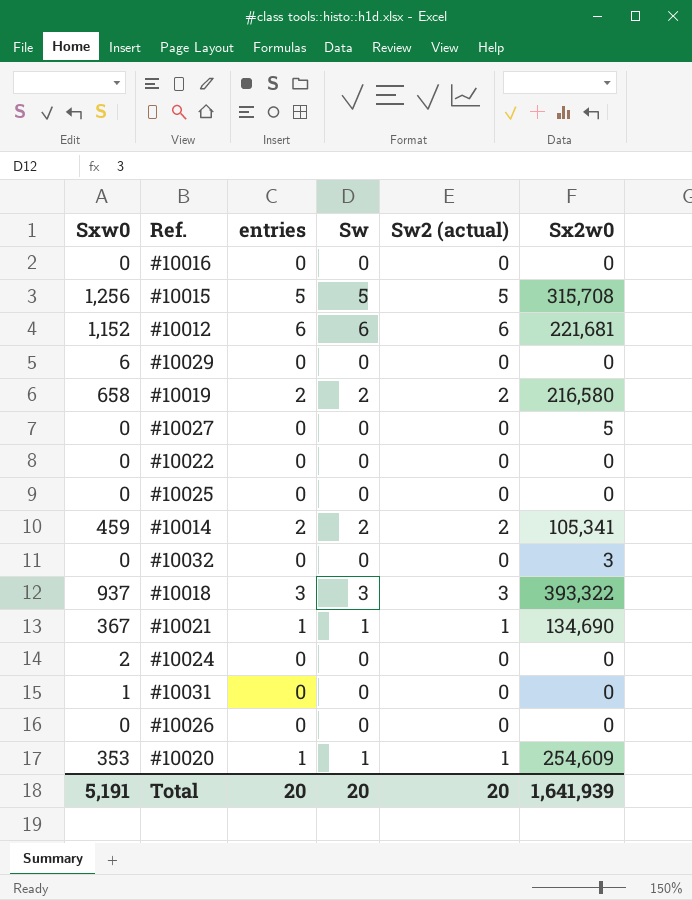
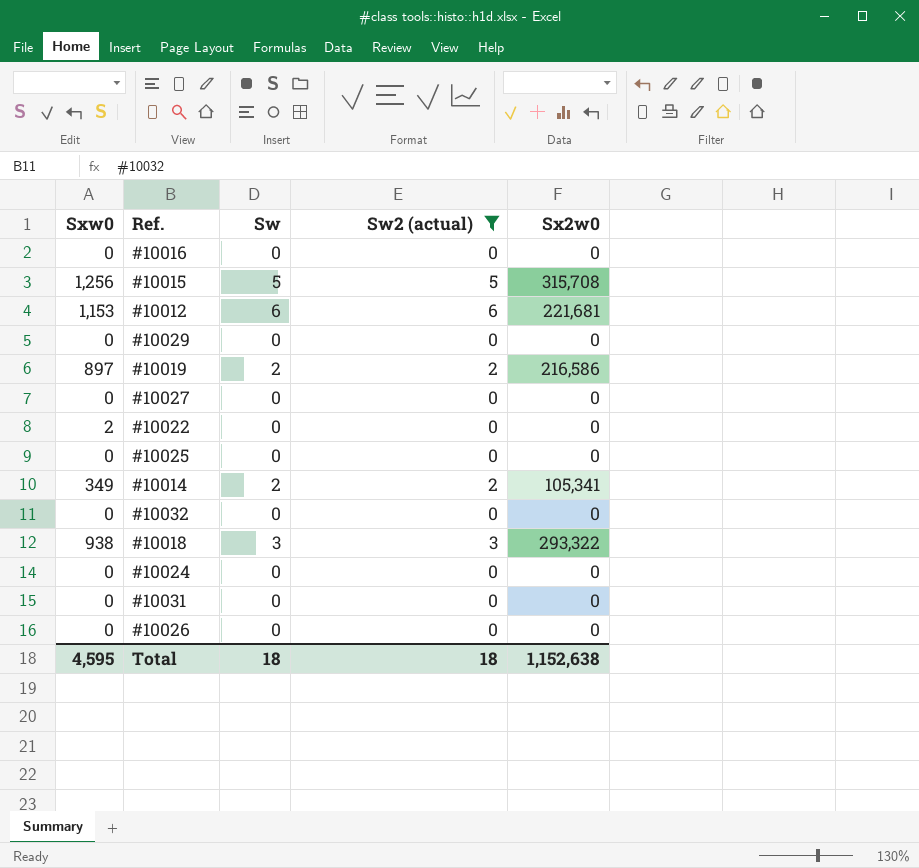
filter: none -> Sw2 (actual) != 1
column entries | position: 3 -> none
#10012 | Sxw0: 1,152 -> 1,153
#10029 | Sxw0: 6 -> 0
#10019 | Sxw0: 658 -> 897
#10019 | Sx2w0: 216,580 -> 216,586
#10027 | Sx2w0: 5 -> 0
#10022 | Sxw0: 0 -> 2
#10014 | Sxw0: 459 -> 349
#10032 | Sx2w0: 3 -> 0
#10018 | Sxw0: 937 -> 938
#10018 | Sx2w0: 393,322 -> 293,322
#10024 | Sxw0: 2 -> 0
#10031 | Sxw0: 1 -> 0
Total | Sxw0: 5,191 -> 4,595
Total | Sw: 20 -> 18
Total | Sw2 (actual): 20 -> 18
Total | Sx2w0: 1,641,939 -> 1,152,638

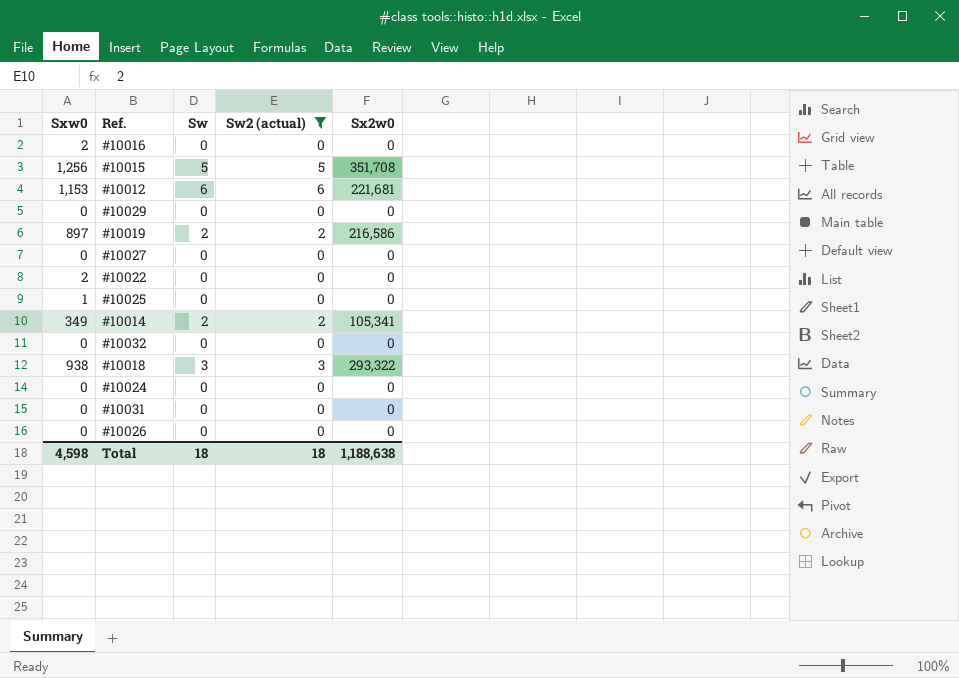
#10016 | Sxw0: 0 -> 2
#10015 | Sx2w0: 315,708 -> 351,708
#10025 | Sxw0: 0 -> 1
Total | Sxw0: 4,595 -> 4,598
Total | Sx2w0: 1,152,638 -> 1,188,638

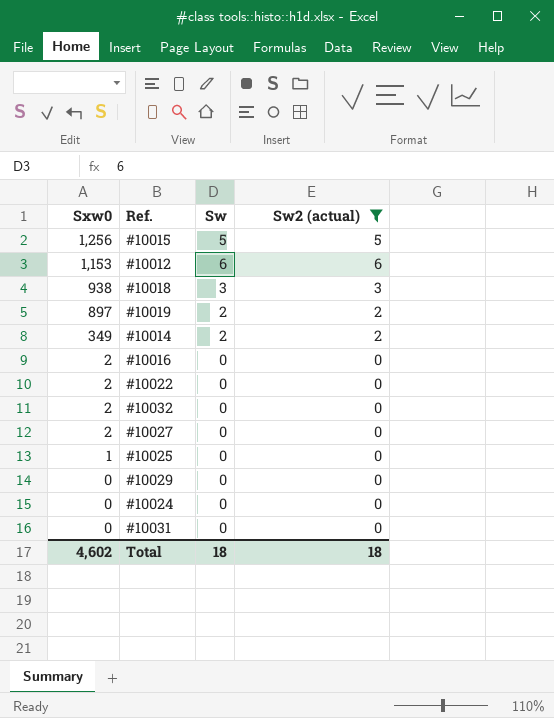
row order: none -> Sxw0 descending
column Sx2w0 | position: 5 -> none
row #10026: 0 | 0 | 0 | 0 -> none
#10032 | Sxw0: 0 -> 2
#10027 | Sxw0: 0 -> 2
Total | Sxw0: 4,598 -> 4,602

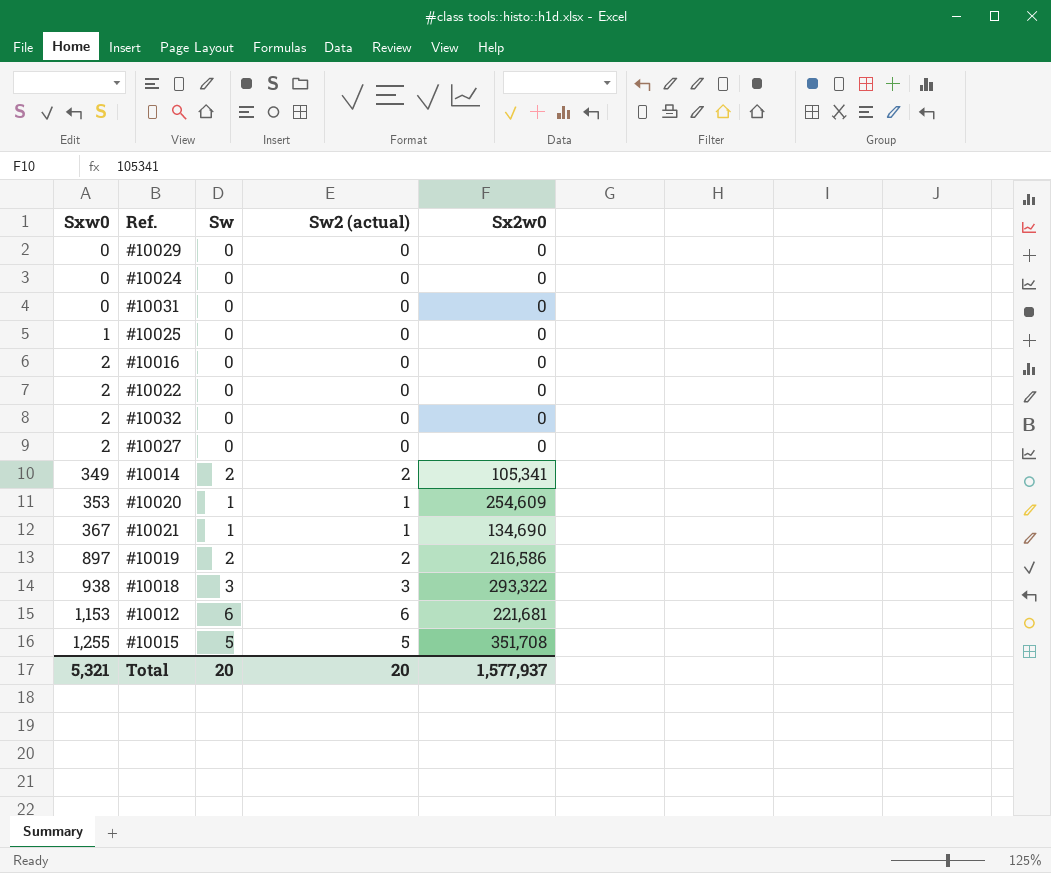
filter: Sw2 (actual) != 1 -> none
row order: Sxw0 descending -> Sxw0 ascending
column Sx2w0 | position: none -> 5
#10015 | Sxw0: 1,256 -> 1,255
Total | Sxw0: 4,602 -> 5,321
Total | Sw: 18 -> 20
Total | Sw2 (actual): 18 -> 20

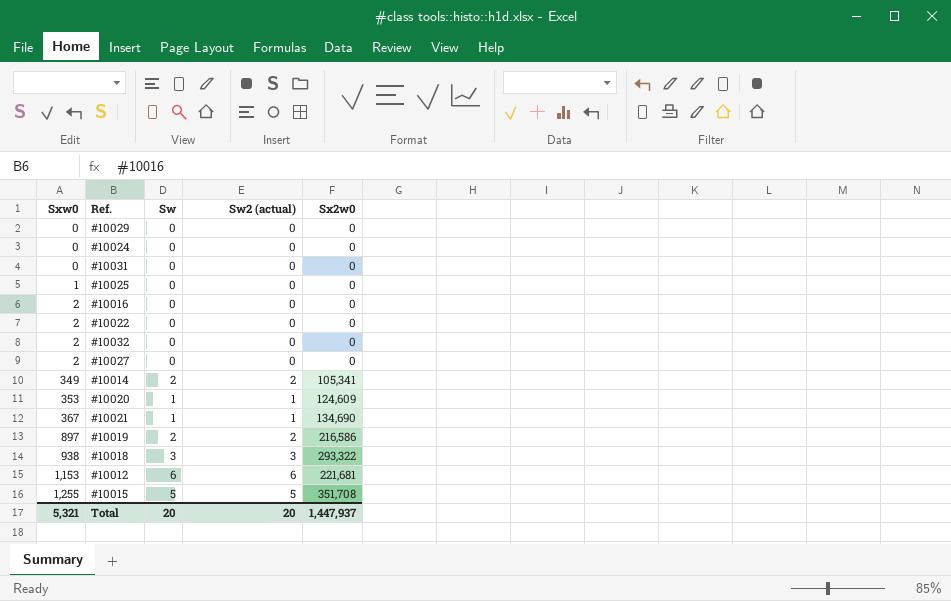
#10020 | Sx2w0: 254,609 -> 124,609
Total | Sx2w0: 1,577,937 -> 1,447,937

